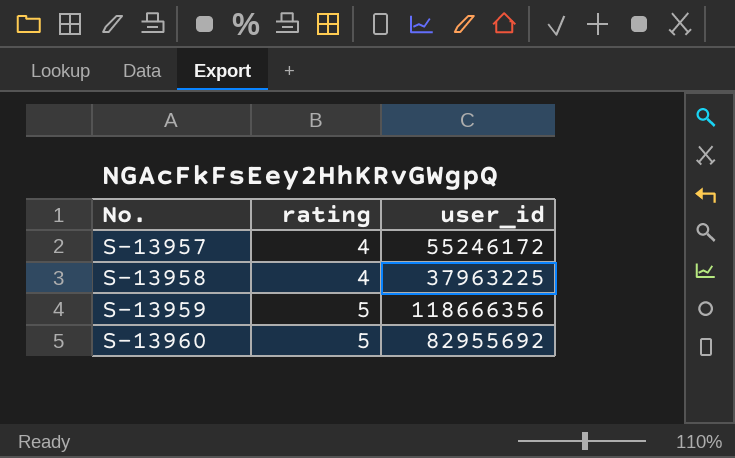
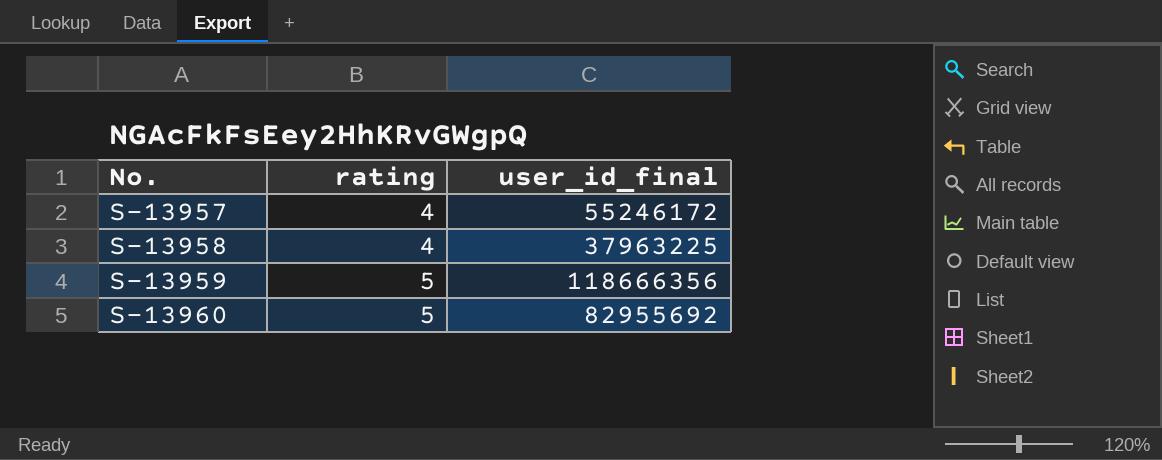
column name: user_id -> user_id_final

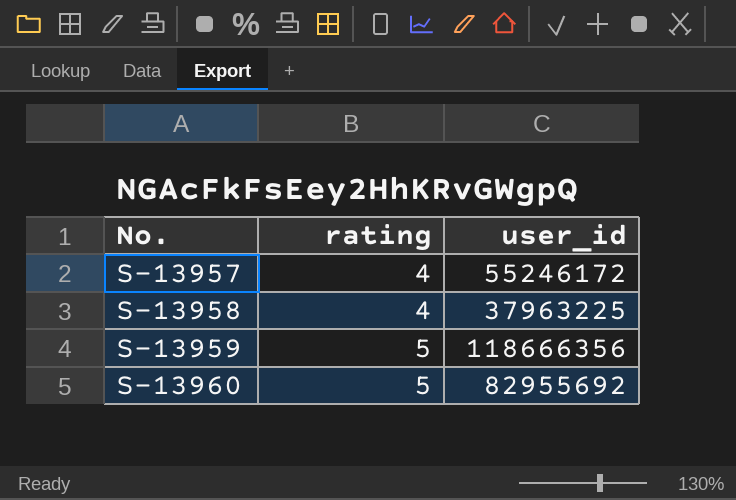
column name: user_id_final -> user_id

